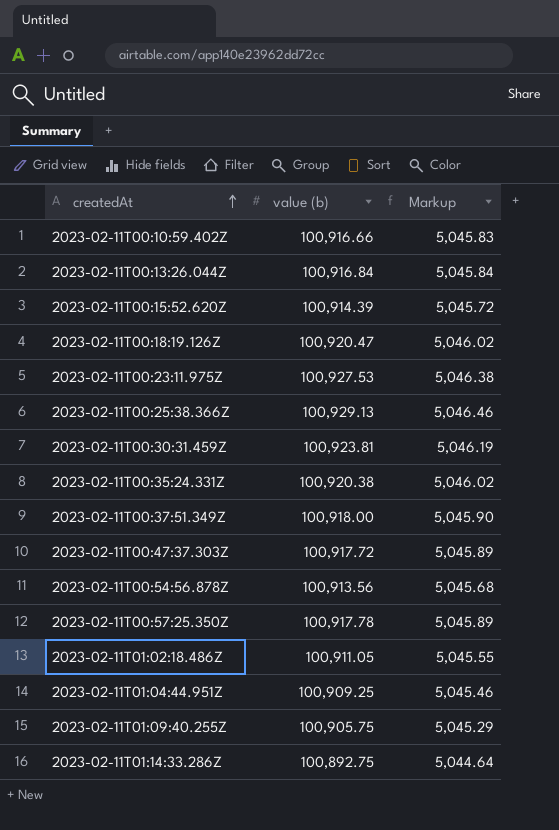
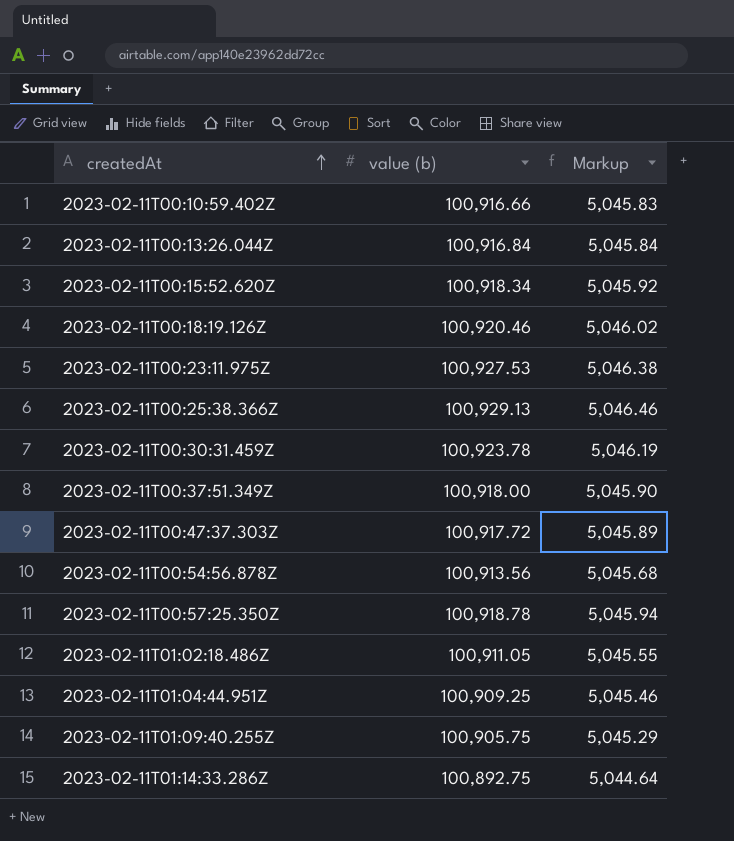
row 2023-02-11T00:35:24.331Z: 100,920.38 | 5,046.02 -> none
2023-02-11T00:15:52.620Z | value (b): 100,914.39 -> 100,918.34
2023-02-11T00:15:52.620Z | Markup: 5,045.72 -> 5,045.92
2023-02-11T00:18:19.126Z | value (b): 100,920.47 -> 100,920.46
2023-02-11T00:30:31.459Z | value (b): 100,923.81 -> 100,923.78
2023-02-11T00:57:25.350Z | value (b): 100,917.78 -> 100,918.78
2023-02-11T00:57:25.350Z | Markup: 5,045.89 -> 5,045.94

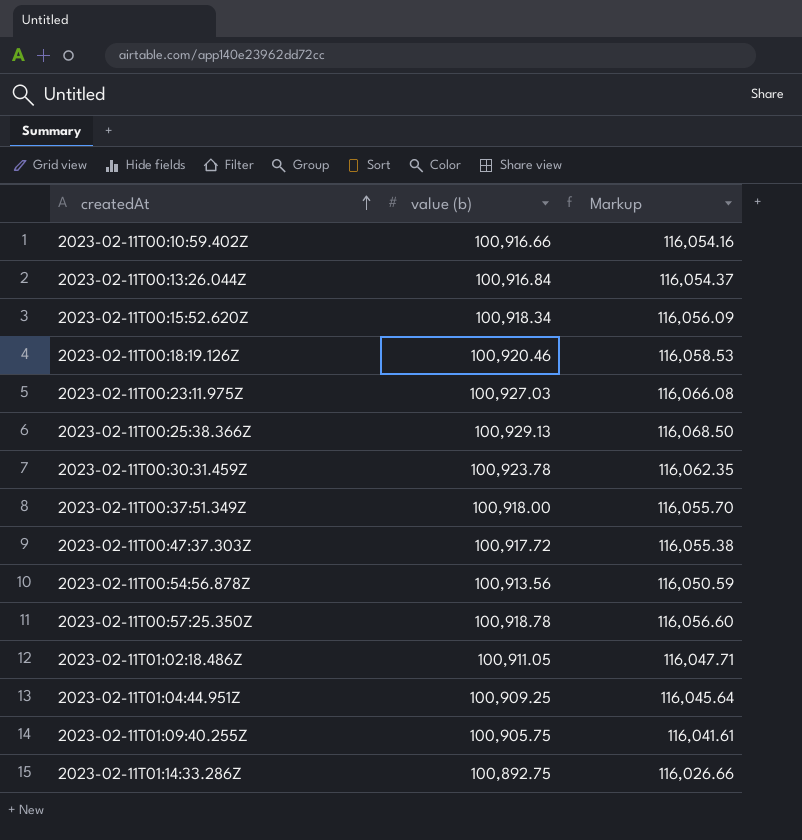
column Markup | formula: [value (b)] * 0.05 -> [value (b)] * 1.15
2023-02-11T00:23:11.975Z | value (b): 100,927.53 -> 100,927.03

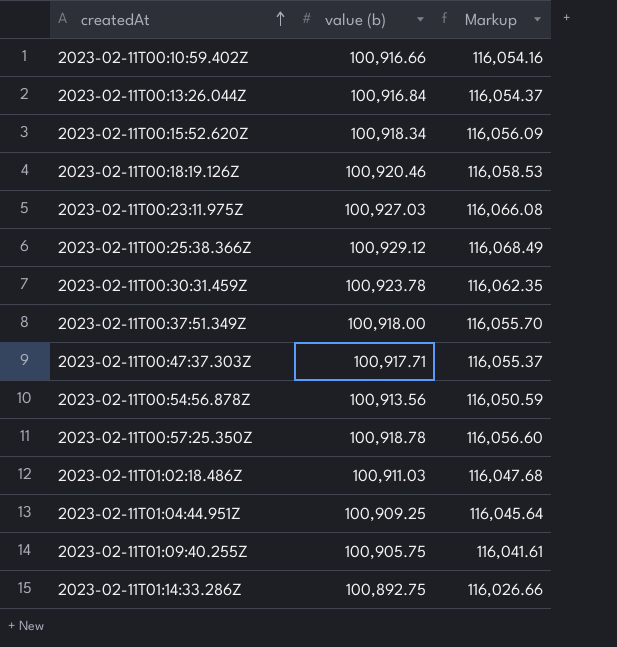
2023-02-11T00:25:38.366Z | value (b): 100,929.13 -> 100,929.12
2023-02-11T00:25:38.366Z | Markup: 116,068.50 -> 116,068.49
2023-02-11T00:47:37.303Z | value (b): 100,917.72 -> 100,917.71
2023-02-11T00:47:37.303Z | Markup: 116,055.38 -> 116,055.37
2023-02-11T01:02:18.486Z | value (b): 100,911.05 -> 100,911.03
2023-02-11T01:02:18.486Z | Markup: 116,047.71 -> 116,047.68

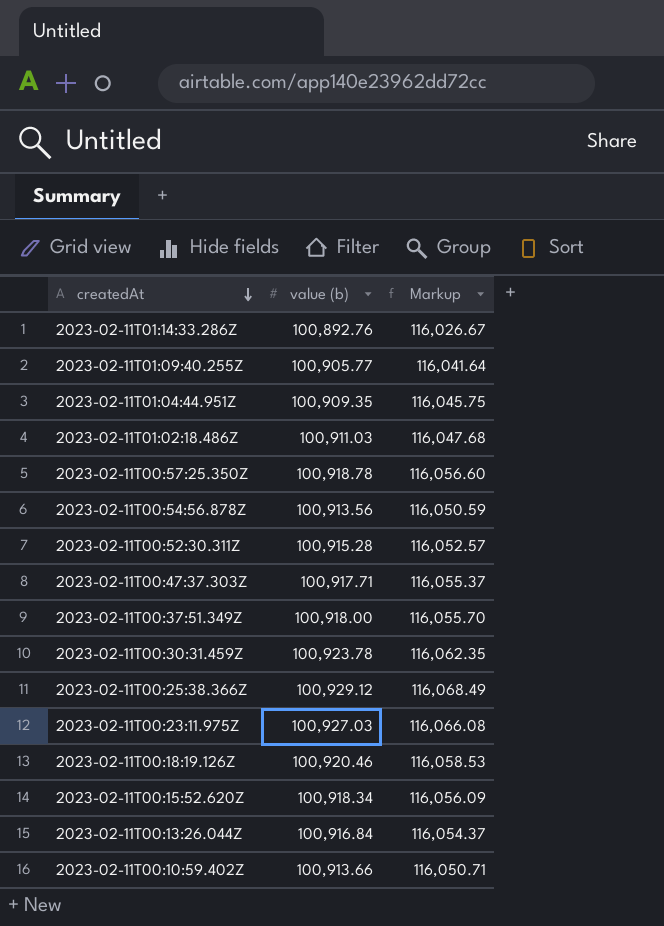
row order: createdAt ascending -> createdAt descending
2023-02-11T01:14:33.286Z | value (b): 100,892.75 -> 100,892.76
2023-02-11T01:14:33.286Z | Markup: 116,026.66 -> 116,026.67
2023-02-11T01:09:40.255Z | value (b): 100,905.75 -> 100,905.77
2023-02-11T01:09:40.255Z | Markup: 116,041.61 -> 116,041.64
2023-02-11T01:04:44.951Z | value (b): 100,909.25 -> 100,909.35
2023-02-11T01:04:44.951Z | Markup: 116,045.64 -> 116,045.75
row 2023-02-11T00:52:30.311Z: none -> 100,915.28 | 116,052.57
2023-02-11T00:10:59.402Z | value (b): 100,916.66 -> 100,913.66
2023-02-11T00:10:59.402Z | Markup: 116,054.16 -> 116,050.71

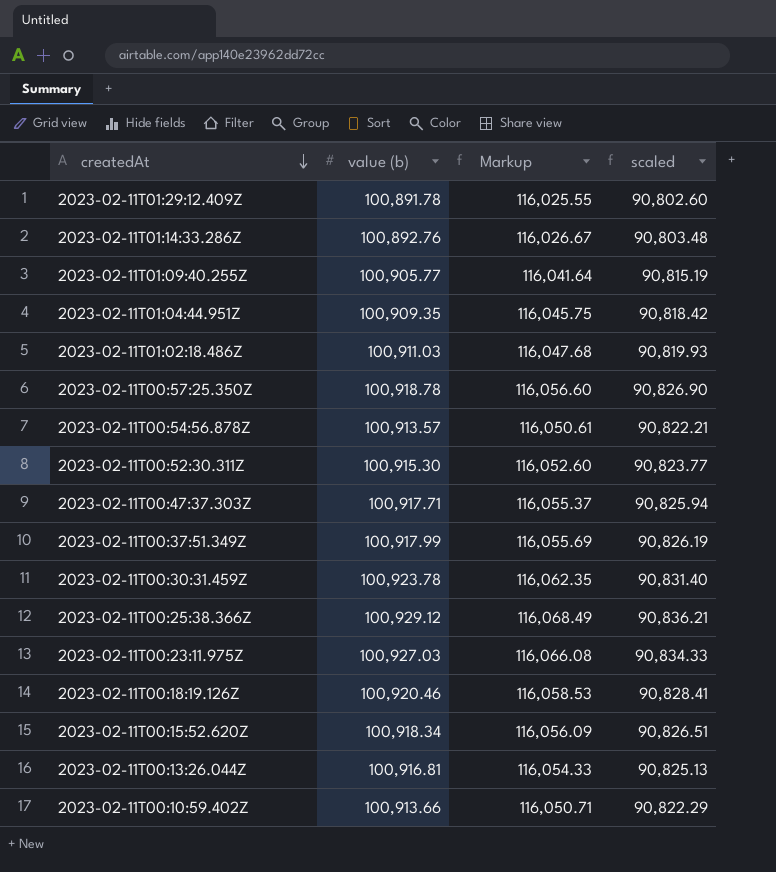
column scaled | formula: none -> [value (b)] * 0.9
row 2023-02-11T01:29:12.409Z: none -> 100,891.78 | 116,025.55 | 90,802.60
2023-02-11T00:54:56.878Z | value (b): 100,913.56 -> 100,913.57
2023-02-11T00:54:56.878Z | Markup: 116,050.59 -> 116,050.61
2023-02-11T00:52:30.311Z | value (b): 100,915.28 -> 100,915.30
2023-02-11T00:52:30.311Z | Markup: 116,052.57 -> 116,052.60
2023-02-11T00:37:51.349Z | value (b): 100,918.00 -> 100,917.99
2023-02-11T00:37:51.349Z | Markup: 116,055.70 -> 116,055.69
2023-02-11T00:13:26.044Z | value (b): 100,916.84 -> 100,916.81
2023-02-11T00:13:26.044Z | Markup: 116,054.37 -> 116,054.33

